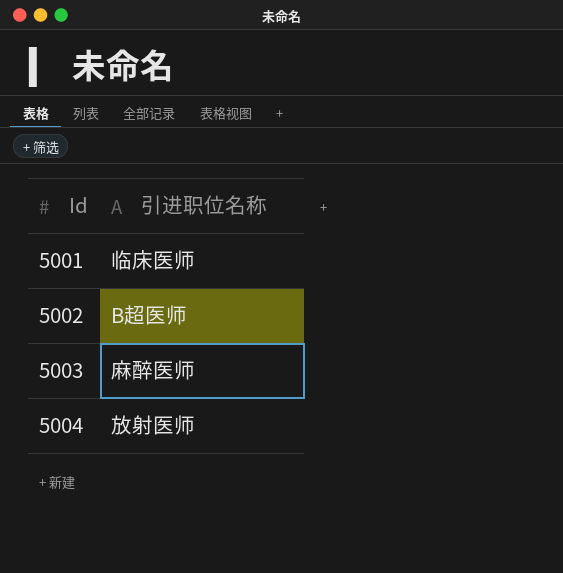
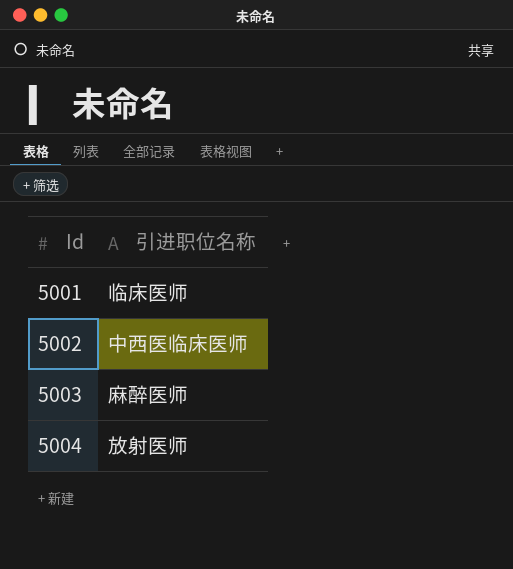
5002 | 引进职位名称: B超医师 -> 中西医临床医师

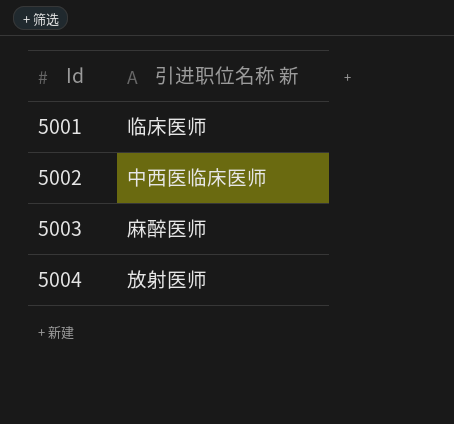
column name: 引进职位名称 -> 引进职位名称 新

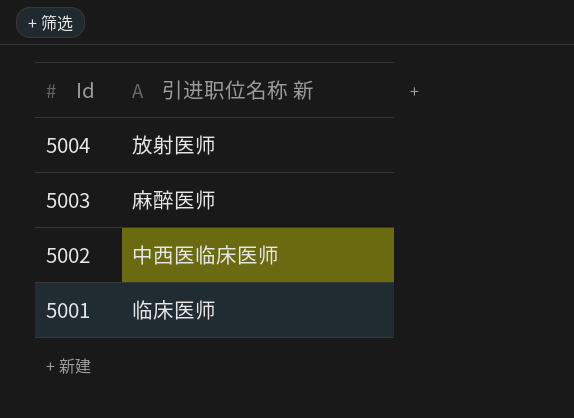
row order: Id ascending -> Id descending

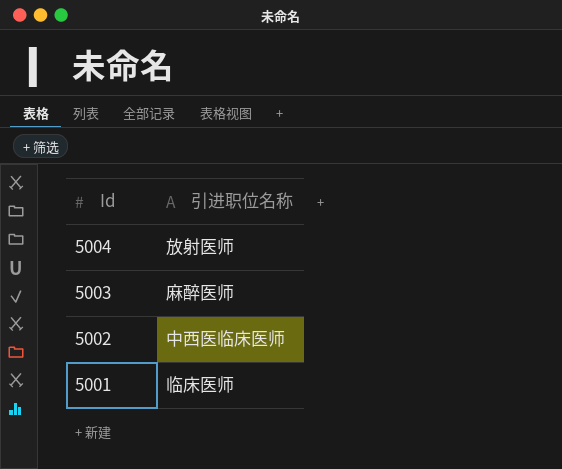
column name: 引进职位名称 新 -> 引进职位名称

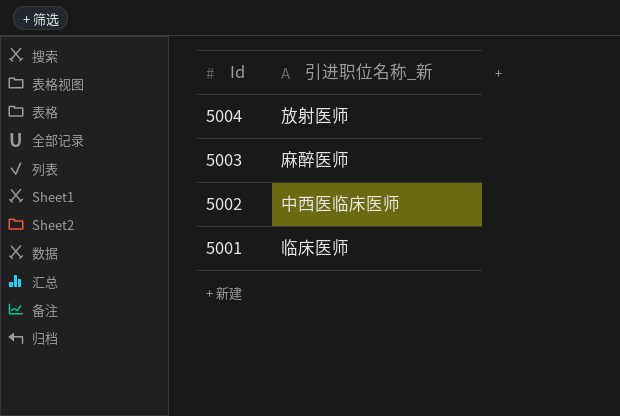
column name: 引进职位名称 -> 引进职位名称_新

